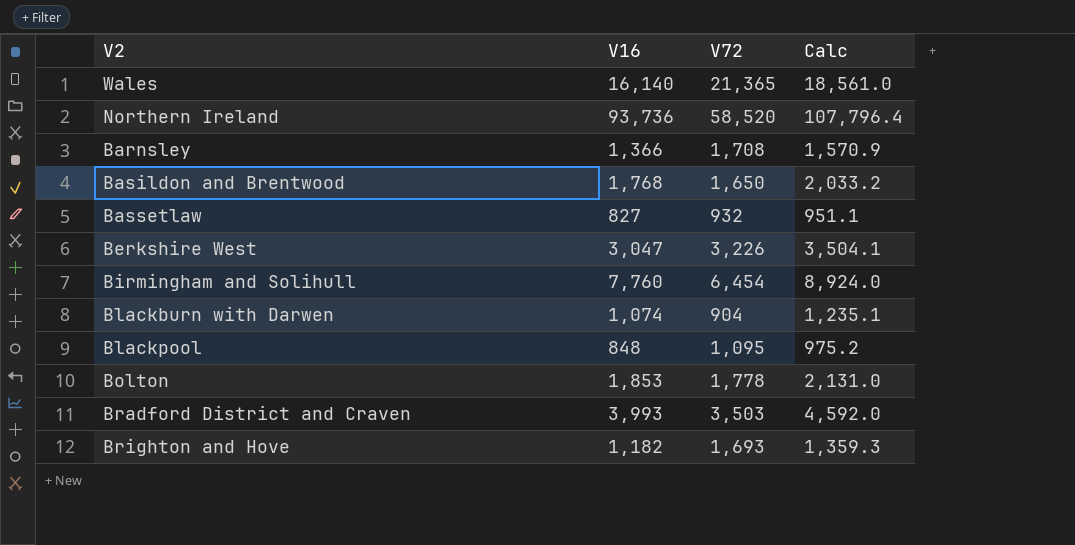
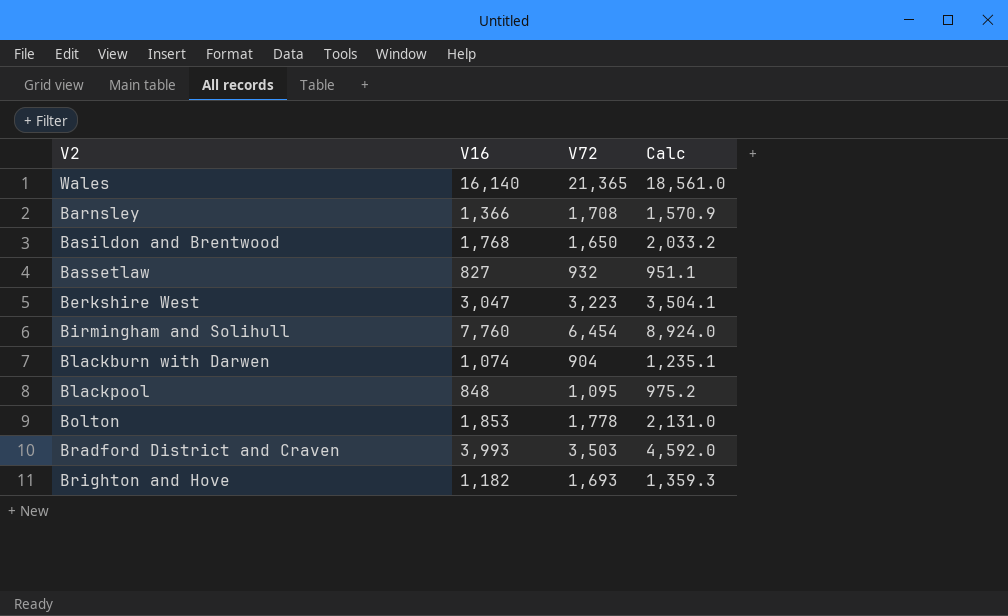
row Northern Ireland: 93,736 | 58,520 | 107,796.4 -> none
Berkshire West | V72: 3,226 -> 3,223

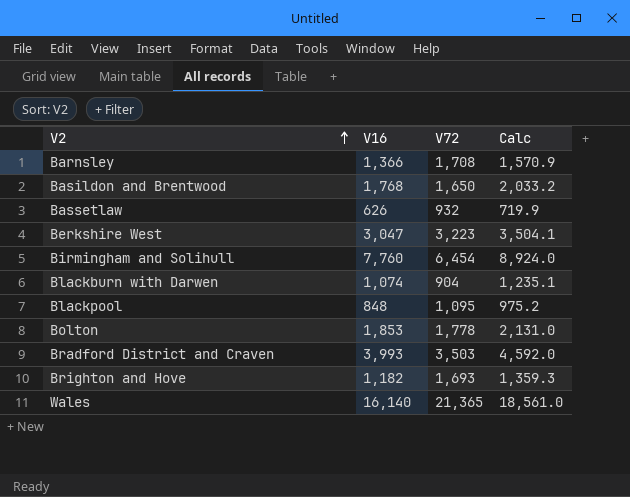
row order: none -> V2 ascending
Bassetlaw | V16: 827 -> 626
Bassetlaw | Calc: 951.1 -> 719.9

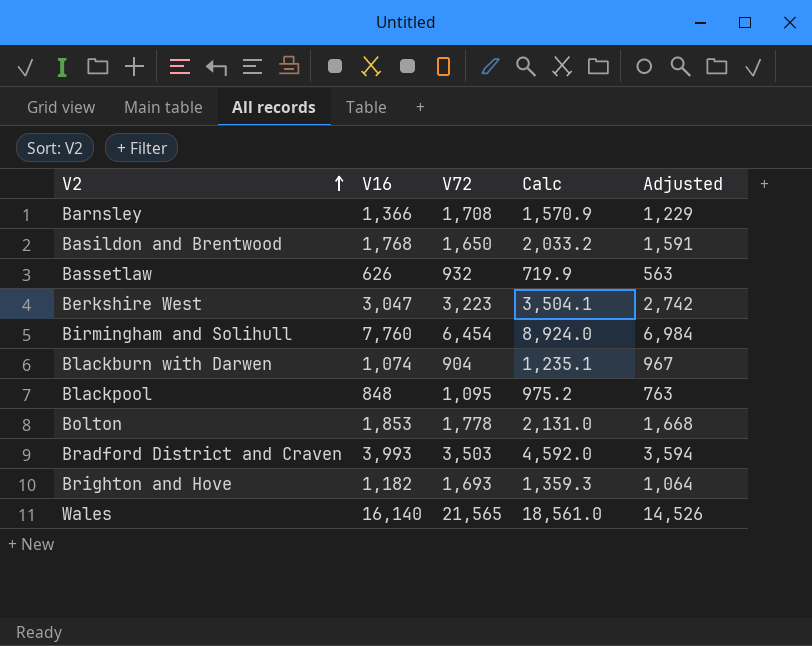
column Adjusted | formula: none -> [V16] * 0.9
Wales | V72: 21,365 -> 21,565

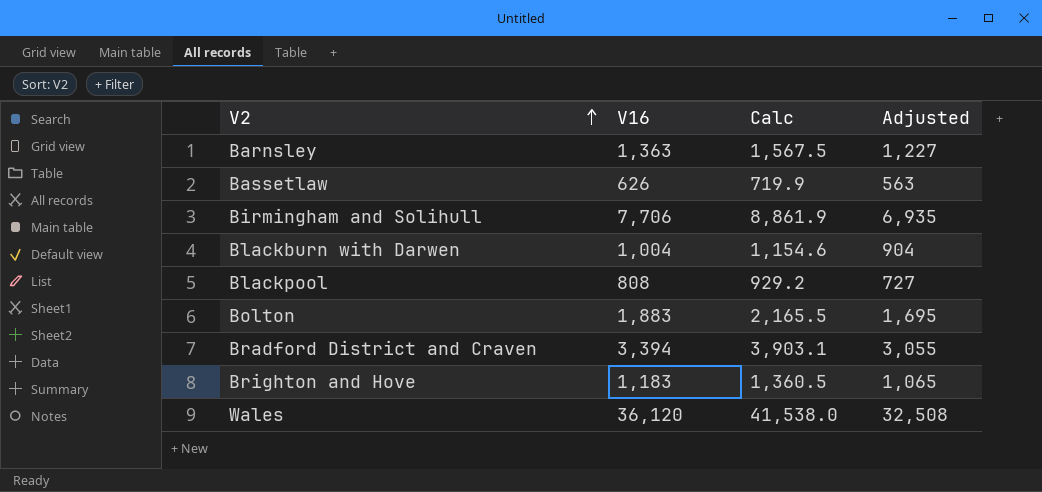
column V72 | position: 3 -> none
row Basildon and Brentwood: 1,768 | 1,650 | 2,033.2 | 1,591 -> none
row Berkshire West: 3,047 | 3,223 | 3,504.1 | 2,742 -> none
Barnsley | V16: 1,366 -> 1,363
Barnsley | Calc: 1,570.9 -> 1,567.5
Barnsley | Adjusted: 1,229 -> 1,227
Birmingham and Solihull | V16: 7,760 -> 7,706
Birmingham and Solihull | Calc: 8,924.0 -> 8,861.9
Birmingham and Solihull | Adjusted: 6,984 -> 6,935
Blackburn with Darwen | V16: 1,074 -> 1,004
Blackburn with Darwen | Calc: 1,235.1 -> 1,154.6
Blackburn with Darwen | Adjusted: 967 -> 904
Blackpool | V16: 848 -> 808
Blackpool | Calc: 975.2 -> 929.2
Blackpool | Adjusted: 763 -> 727
Bolton | V16: 1,853 -> 1,883
Bolton | Calc: 2,131.0 -> 2,165.5
Bolton | Adjusted: 1,668 -> 1,695
Bradford District and Craven | V16: 3,993 -> 3,394
Bradford District and Craven | Calc: 4,592.0 -> 3,903.1
Bradford District and Craven | Adjusted: 3,594 -> 3,055
Brighton and Hove | V16: 1,182 -> 1,183
Brighton and Hove | Calc: 1,359.3 -> 1,360.5
Brighton and Hove | Adjusted: 1,064 -> 1,065
Wales | V16: 16,140 -> 36,120
Wales | Calc: 18,561.0 -> 41,538.0
Wales | Adjusted: 14,526 -> 32,508

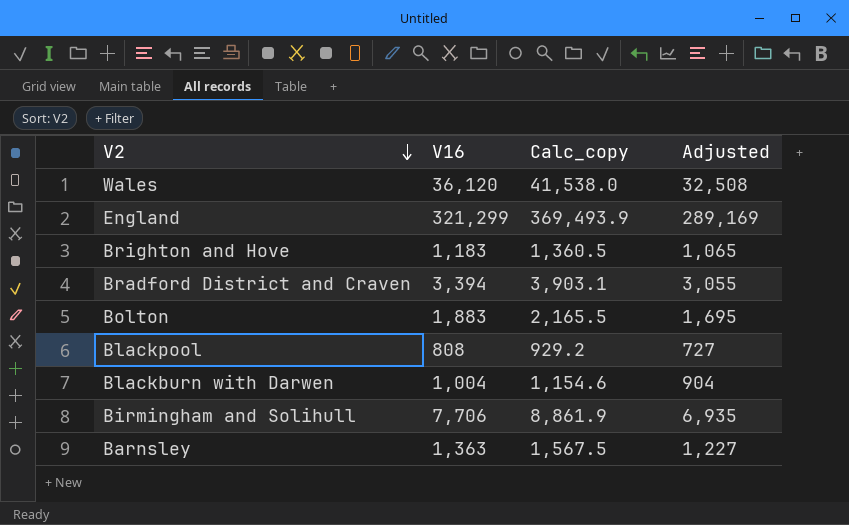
row order: V2 ascending -> V2 descending
column name: Calc -> Calc_copy
row Bassetlaw: 626 | 719.9 | 563 -> none
row England: none -> 321,299 | 369,493.9 | 289,169

